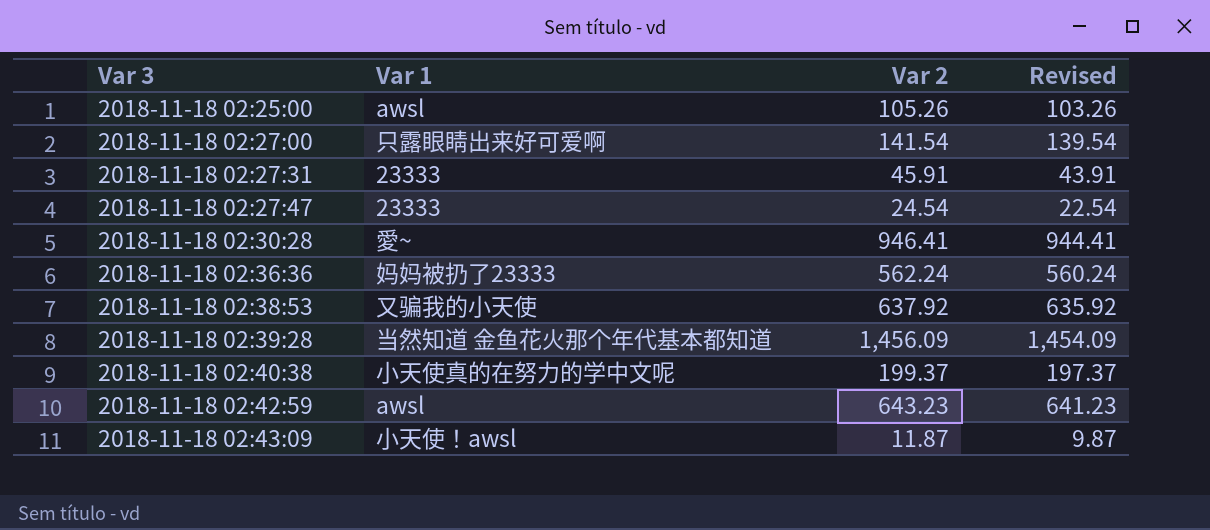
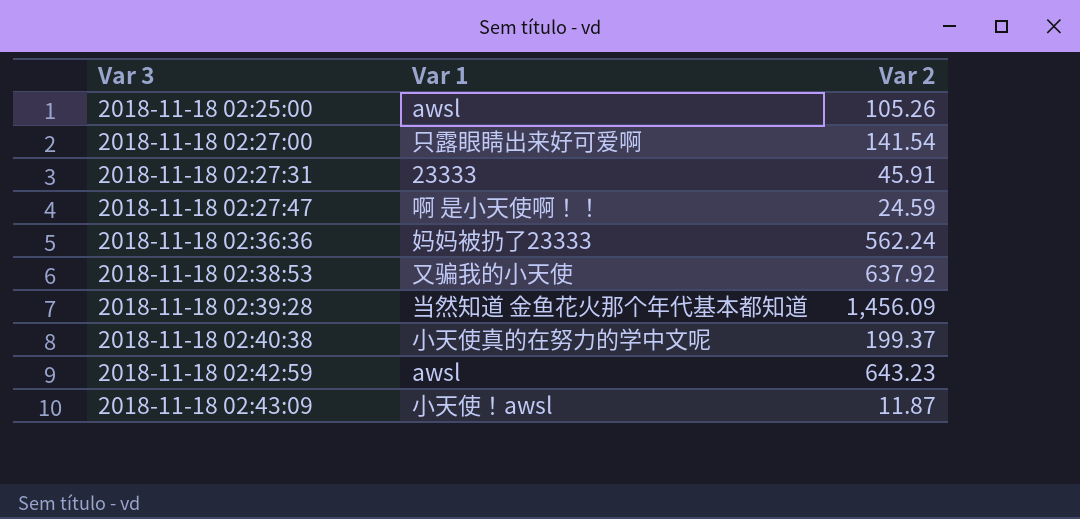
column Revised | formula: [Var 2] - 2 -> none
row 2018-11-18 02:30:28: 愛~ | 946.41 | 944.41 -> none
2018-11-18 02:27:47 | Var 1: 23333 -> 啊 是小天使啊！！
2018-11-18 02:27:47 | Var 2: 24.54 -> 24.59

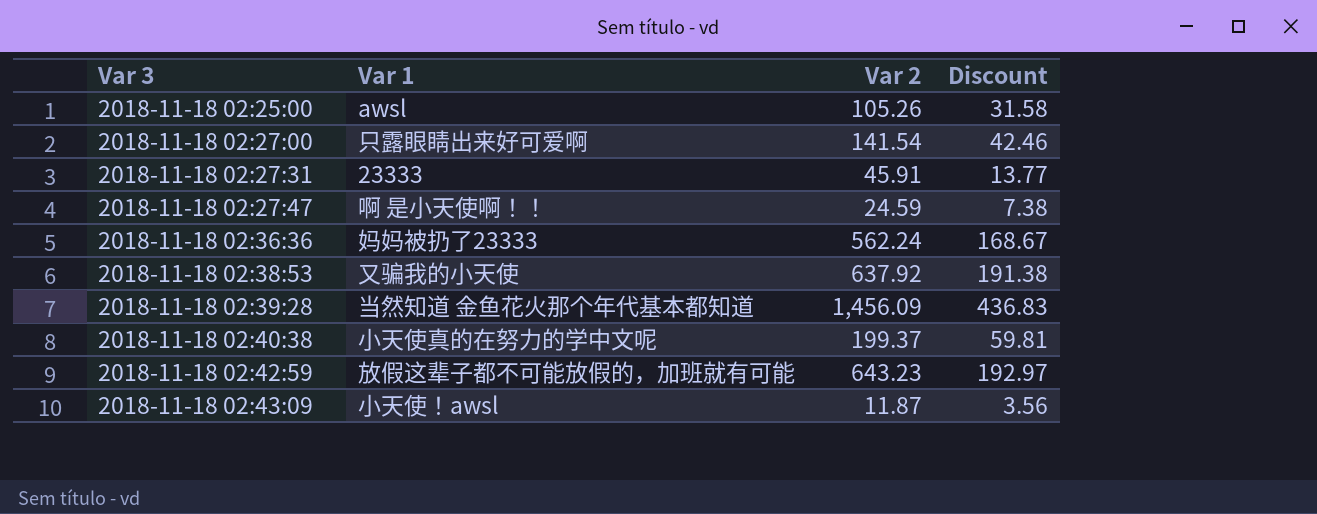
column Discount | formula: none -> [Var 2] * 0.3
2018-11-18 02:42:59 | Var 1: awsl -> 放假这辈子都不可能放假的，加班就有可能

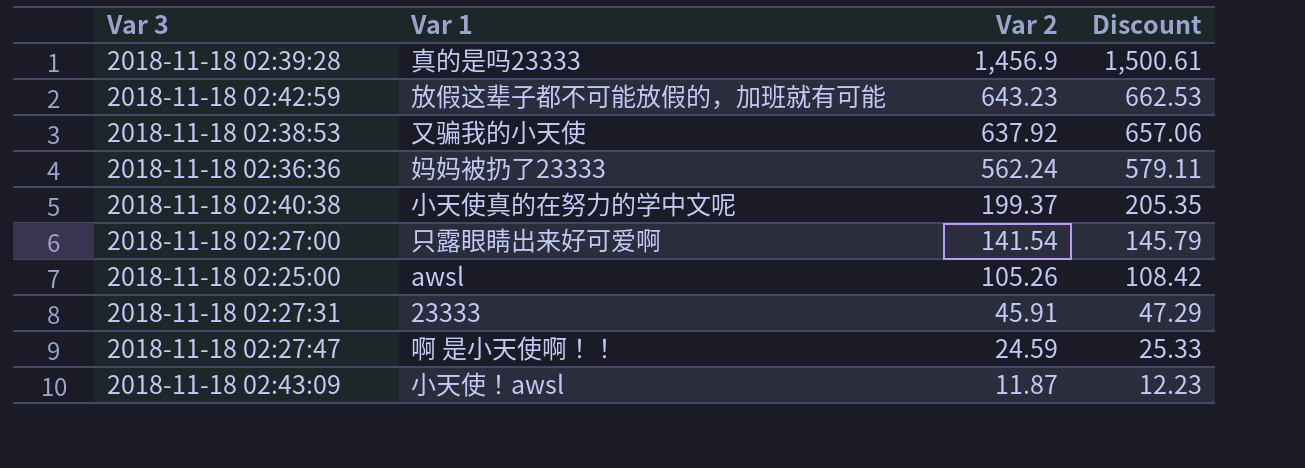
row order: Var 3 ascending -> Var 2 descending
column Discount | formula: [Var 2] * 0.3 -> [Var 2] * 1.03
2018-11-18 02:39:28 | Var 1: 当然知道 金鱼花火那个年代基本都知道 -> 真的是吗23333
2018-11-18 02:39:28 | Var 2: 1,456.09 -> 1,456.9

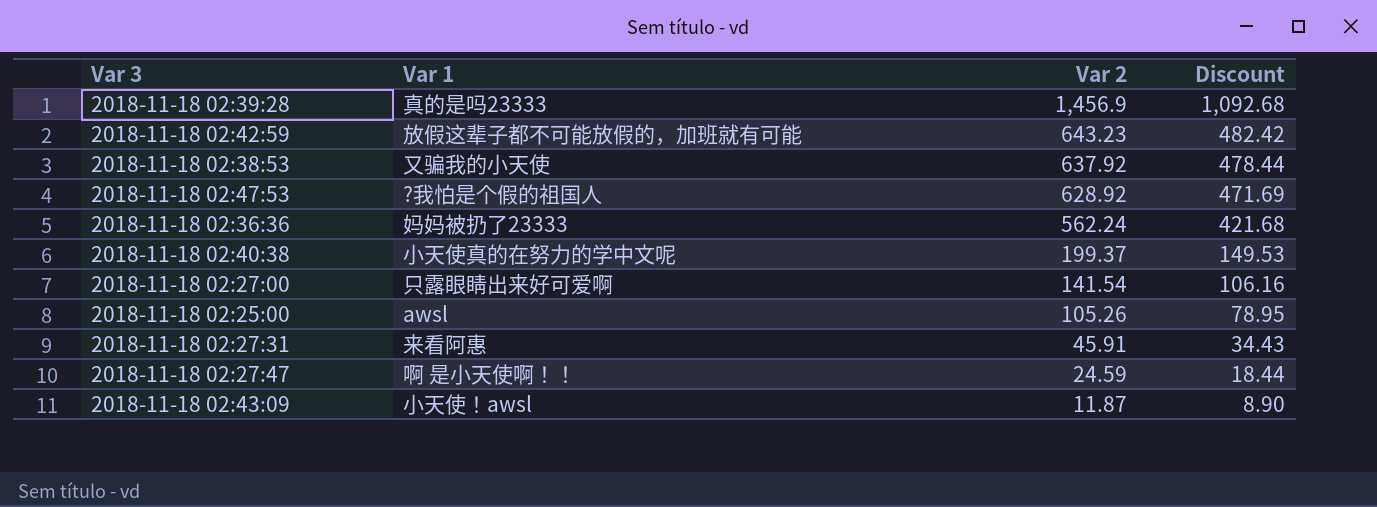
column Discount | formula: [Var 2] * 1.03 -> [Var 2] * 0.75
row 2018-11-18 02:47:53: none -> ?我怕是个假的祖国人 | 628.92 | 471.69
2018-11-18 02:27:31 | Var 1: 23333 -> 来看阿惠

